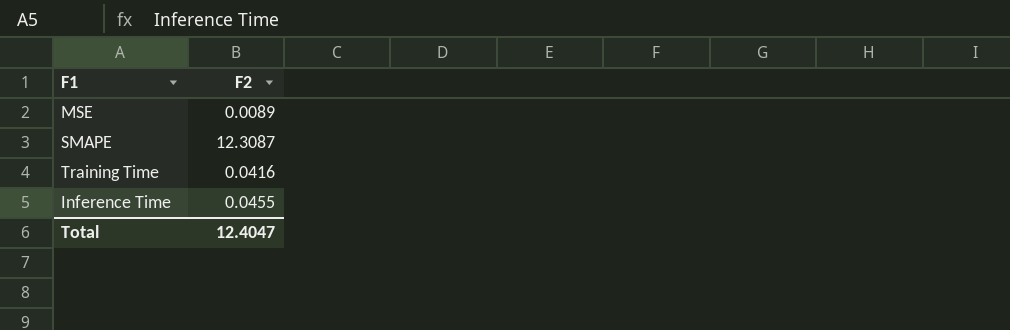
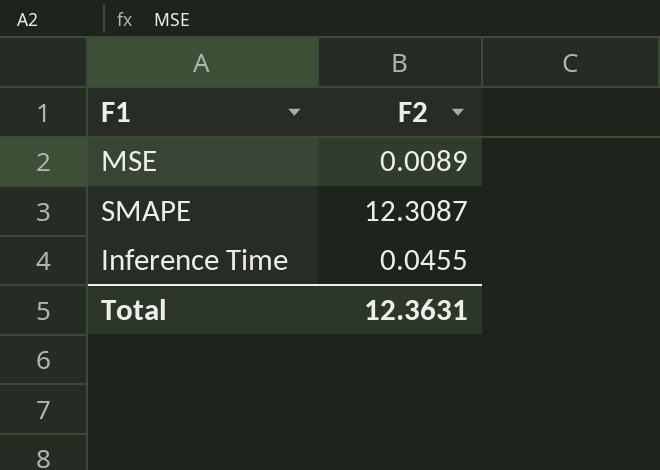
row Training Time: 0.0416 -> none
Total | F2: 12.4047 -> 12.3631

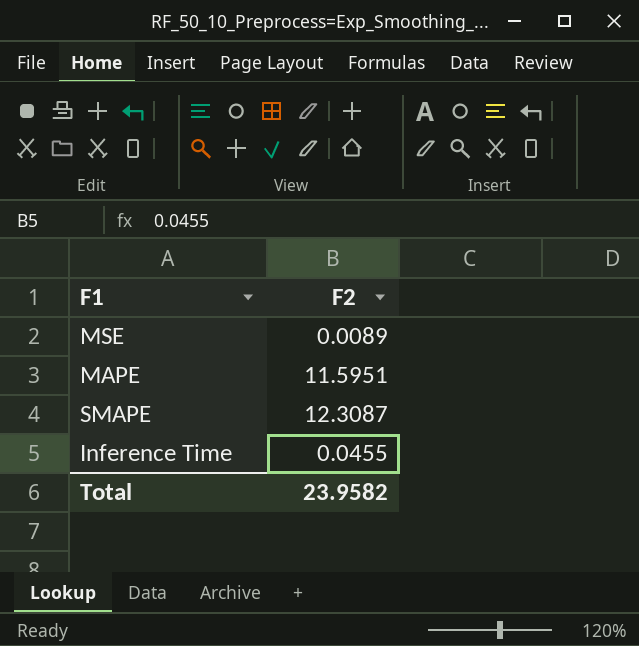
row MAPE: none -> 11.5951
Total | F2: 12.3631 -> 23.9582

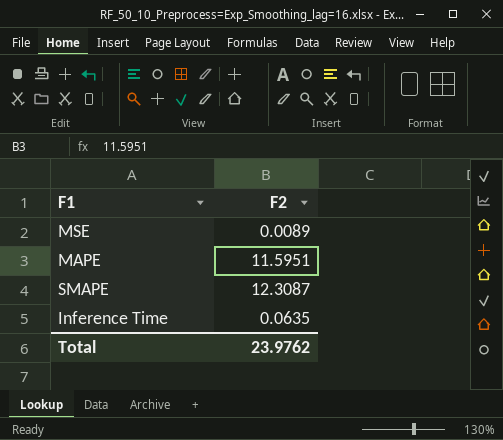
Inference Time | F2: 0.0455 -> 0.0635
Total | F2: 23.9582 -> 23.9762

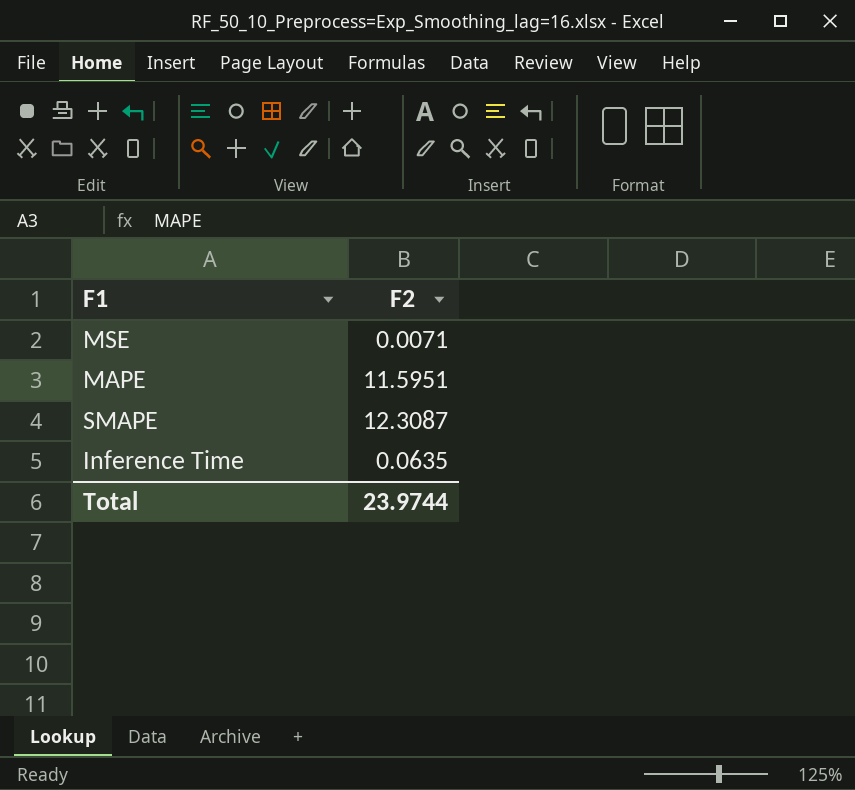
MSE | F2: 0.0089 -> 0.0071
Total | F2: 23.9762 -> 23.9744

